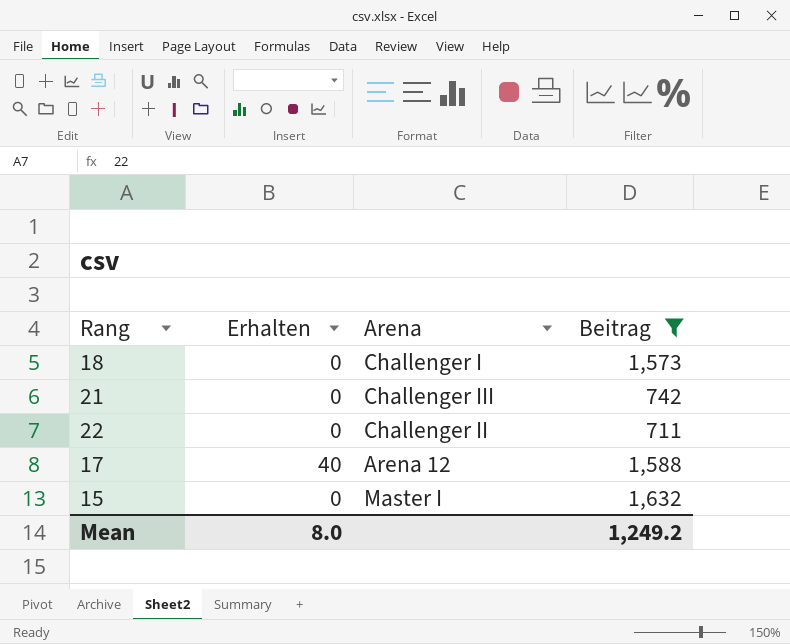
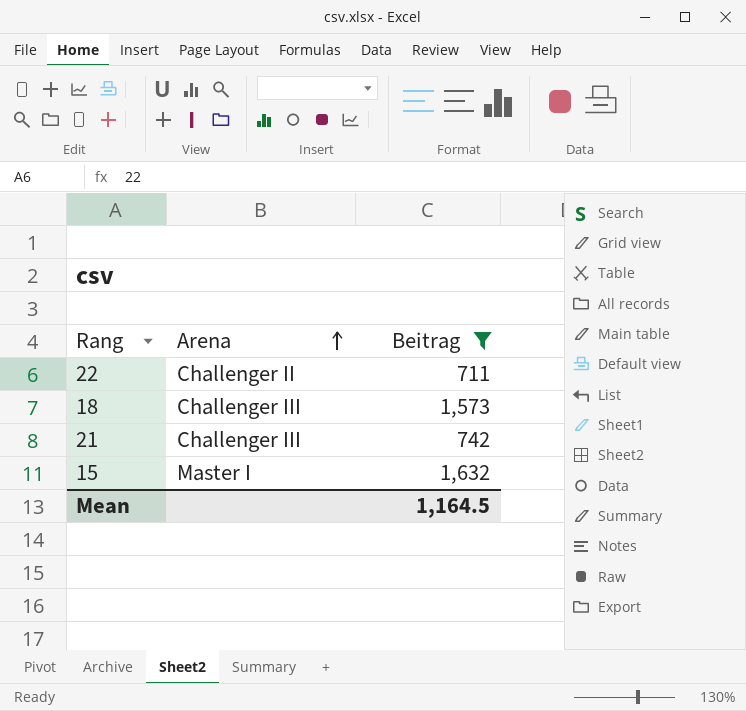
row order: none -> Arena ascending
column Erhalten | position: 2 -> none
row 17: 40 | Arena 12 | 1,588 -> none
18 | Arena: Challenger I -> Challenger III
Mean | Beitrag: 1,249.2 -> 1,164.5

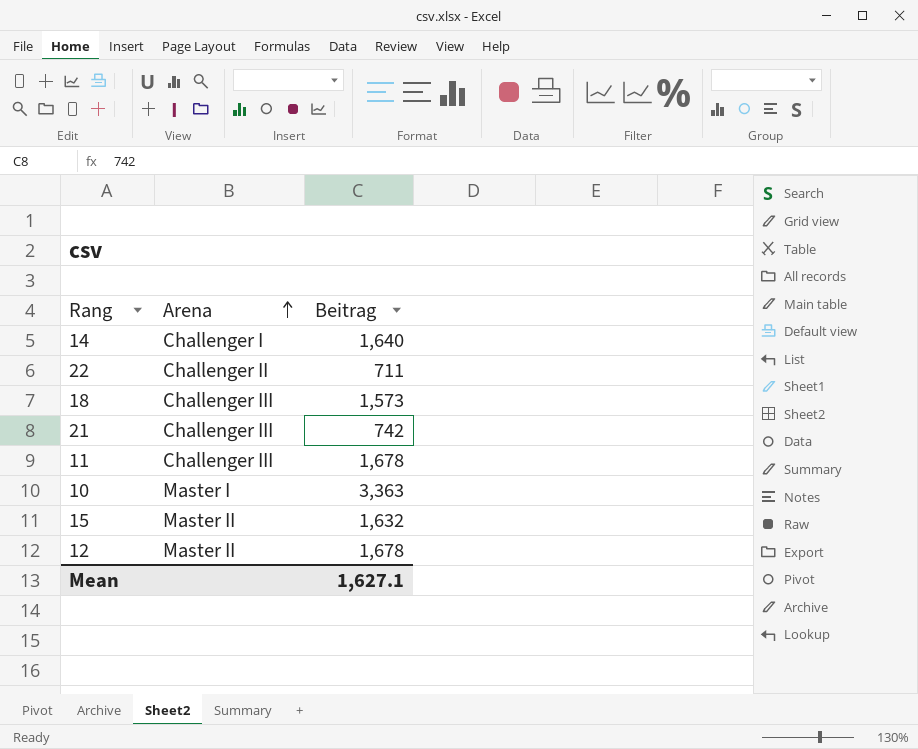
filter: Beitrag <= 1,632 -> none
15 | Arena: Master I -> Master II
Mean | Beitrag: 1,164.5 -> 1,627.1

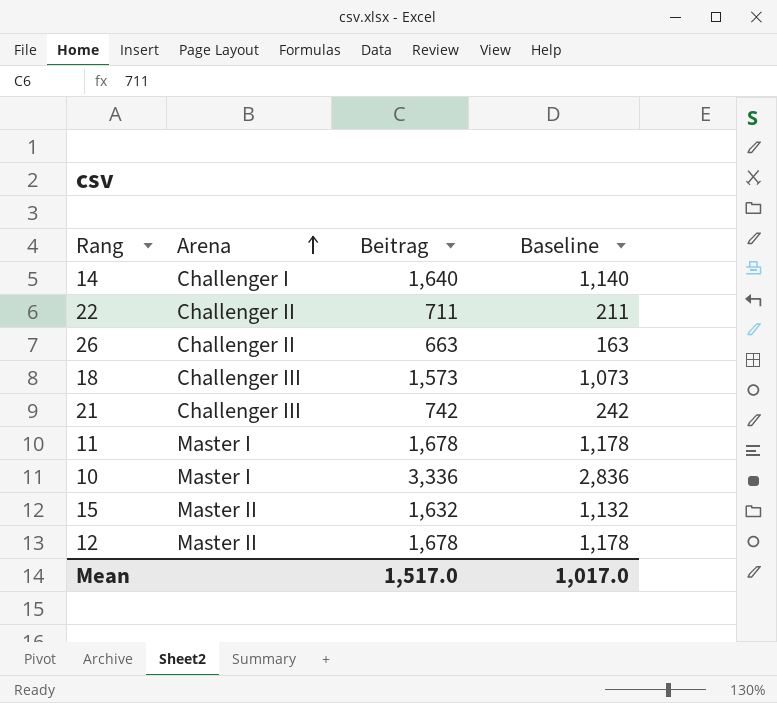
column Baseline | formula: none -> [Beitrag] - 500
row 26: none -> Challenger II | 663 | 163
11 | Arena: Challenger III -> Master I
10 | Beitrag: 3,363 -> 3,336
Mean | Beitrag: 1,627.1 -> 1,517.0

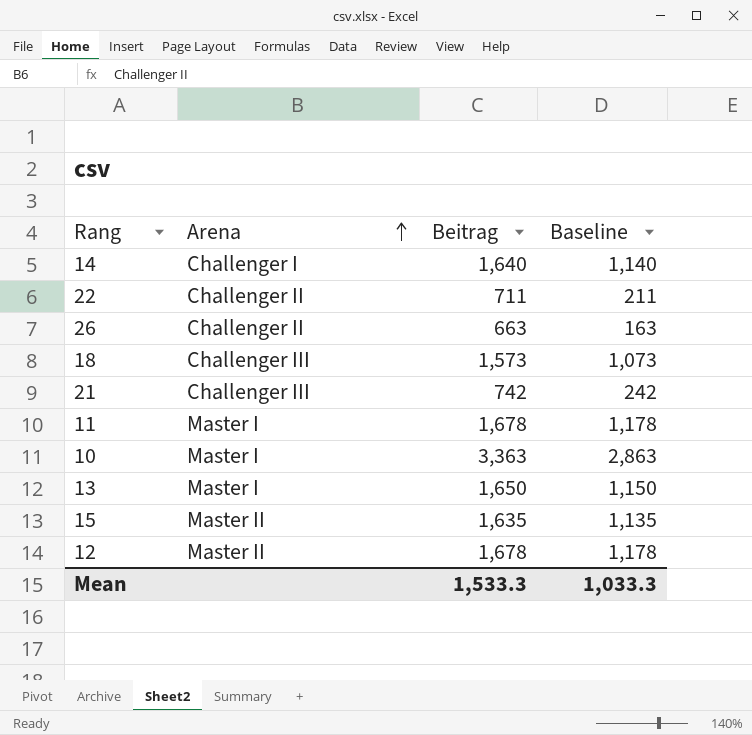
10 | Beitrag: 3,336 -> 3,363
10 | Baseline: 2,836 -> 2,863
row 13: none -> Master I | 1,650 | 1,150
15 | Beitrag: 1,632 -> 1,635
15 | Baseline: 1,132 -> 1,135
Mean | Beitrag: 1,517.0 -> 1,533.3
Mean | Baseline: 1,017.0 -> 1,033.3

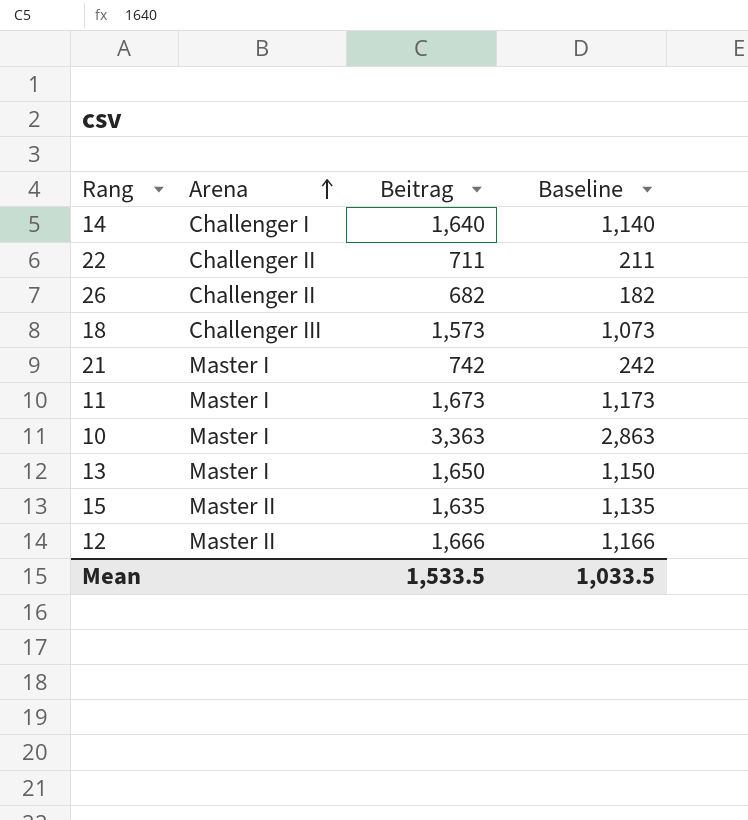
26 | Beitrag: 663 -> 682
26 | Baseline: 163 -> 182
21 | Arena: Challenger III -> Master I
11 | Beitrag: 1,678 -> 1,673
11 | Baseline: 1,178 -> 1,173
12 | Beitrag: 1,678 -> 1,666
12 | Baseline: 1,178 -> 1,166
Mean | Beitrag: 1,533.3 -> 1,533.5
Mean | Baseline: 1,033.3 -> 1,033.5

